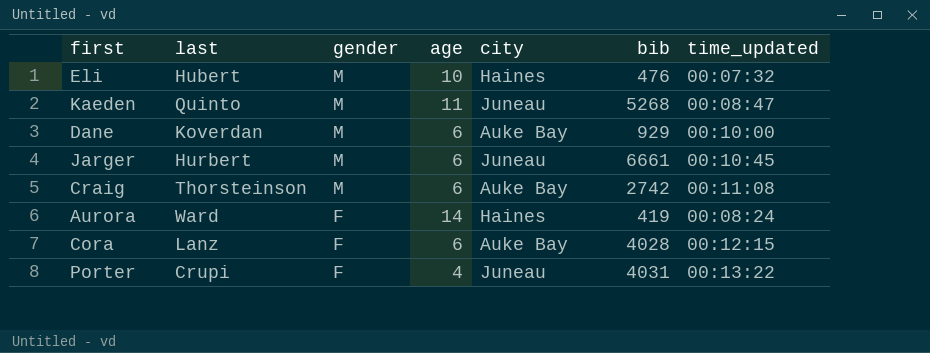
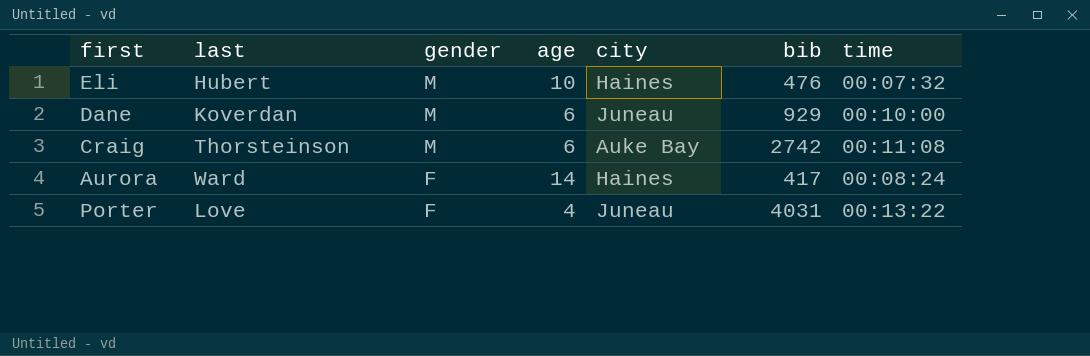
column name: time_updated -> time
row Kaeden: Quinto | M | 11 | Juneau | 5268 | 00:08:47 -> none
row Jarger: Hurbert | M | 6 | Juneau | 6661 | 00:10:45 -> none
row Cora: Lanz | F | 6 | Auke Bay | 4028 | 00:12:15 -> none
Dane | city: Auke Bay -> Juneau
Aurora | bib: 419 -> 417
Porter | last: Crupi -> Love

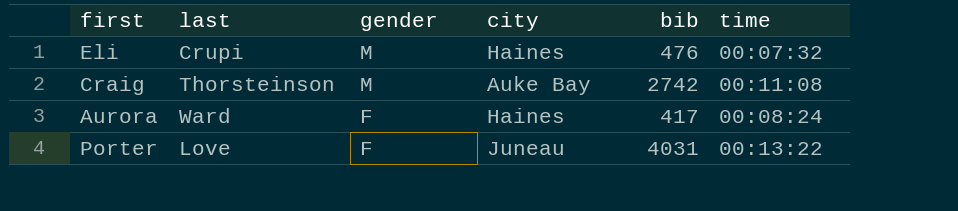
column age | position: 4 -> none
row Dane: Koverdan | M | 6 | Juneau | 929 | 00:10:00 -> none
Eli | last: Hubert -> Crupi

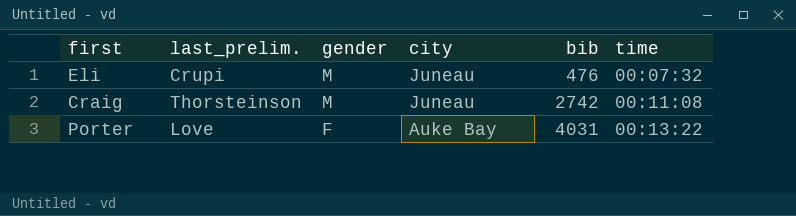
column name: last -> last_prelim.
row Aurora: Ward | F | Haines | 417 | 00:08:24 -> none
Eli | city: Haines -> Juneau
Craig | city: Auke Bay -> Juneau
Porter | city: Juneau -> Auke Bay

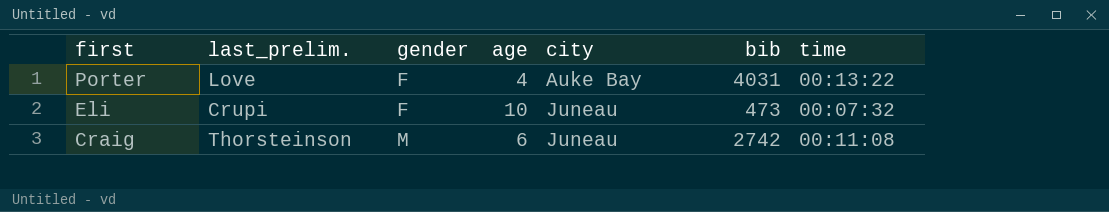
row order: gender descending -> first descending
column age | position: none -> 4
Eli | gender: M -> F
Eli | bib: 476 -> 473

